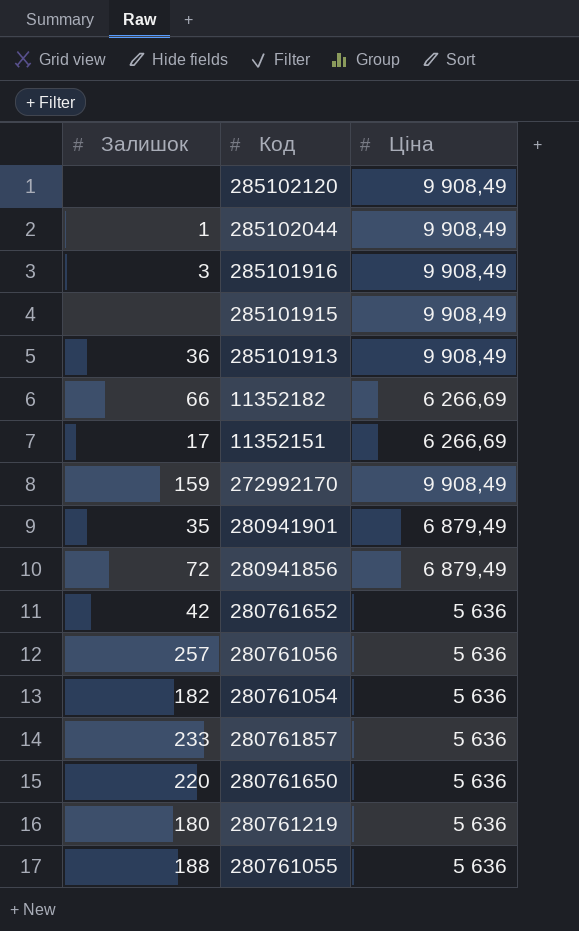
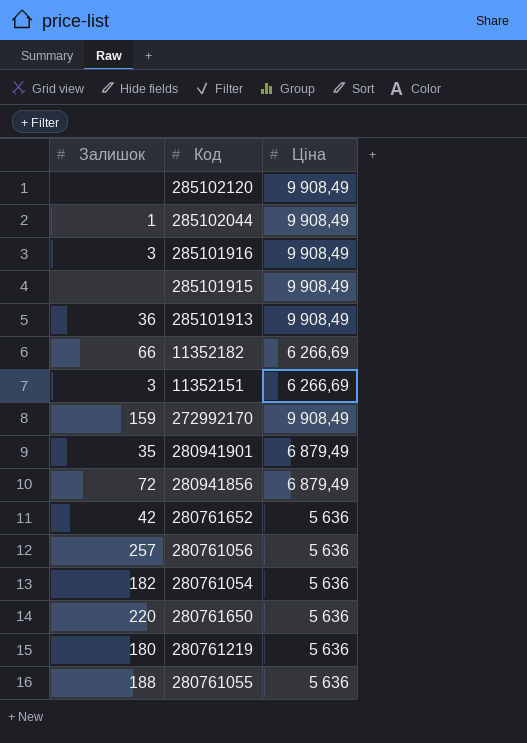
row 280761857: 233 | 5 636 -> none
11352151 | Залишок: 17 -> 3

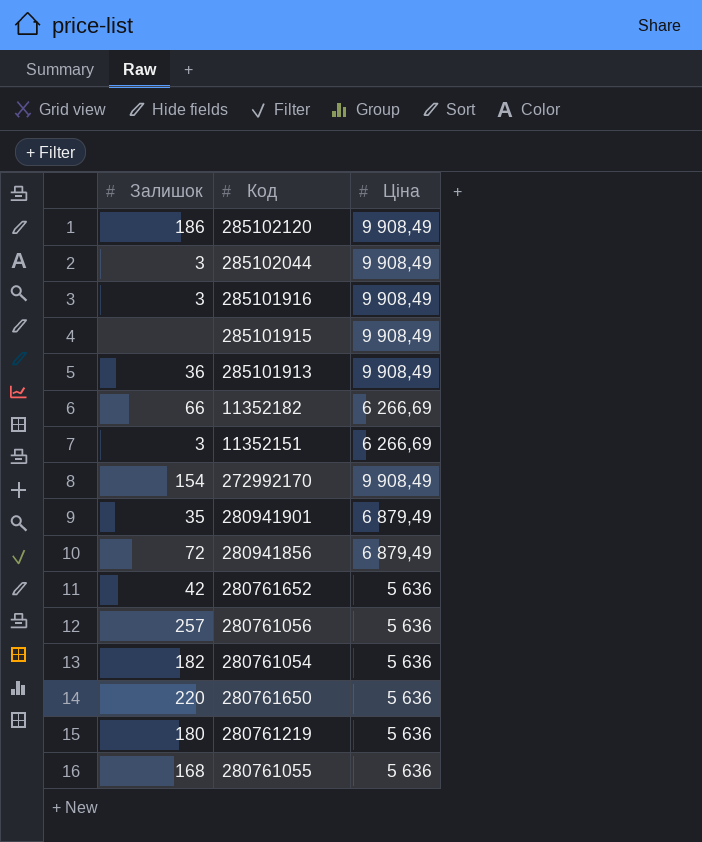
285102120 | Залишок: none -> 186
285102044 | Залишок: 1 -> 3
272992170 | Залишок: 159 -> 154
280761055 | Залишок: 188 -> 168

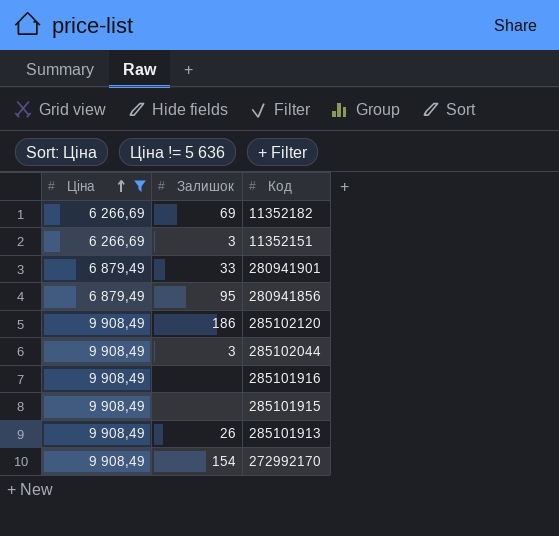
filter: none -> Ціна != 5 636
row order: none -> Ціна ascending
column Ціна | position: 3 -> 1
11352182 | Залишок: 66 -> 69
280941901 | Залишок: 35 -> 33
280941856 | Залишок: 72 -> 95
285101916 | Залишок: 3 -> none
285101913 | Залишок: 36 -> 26

